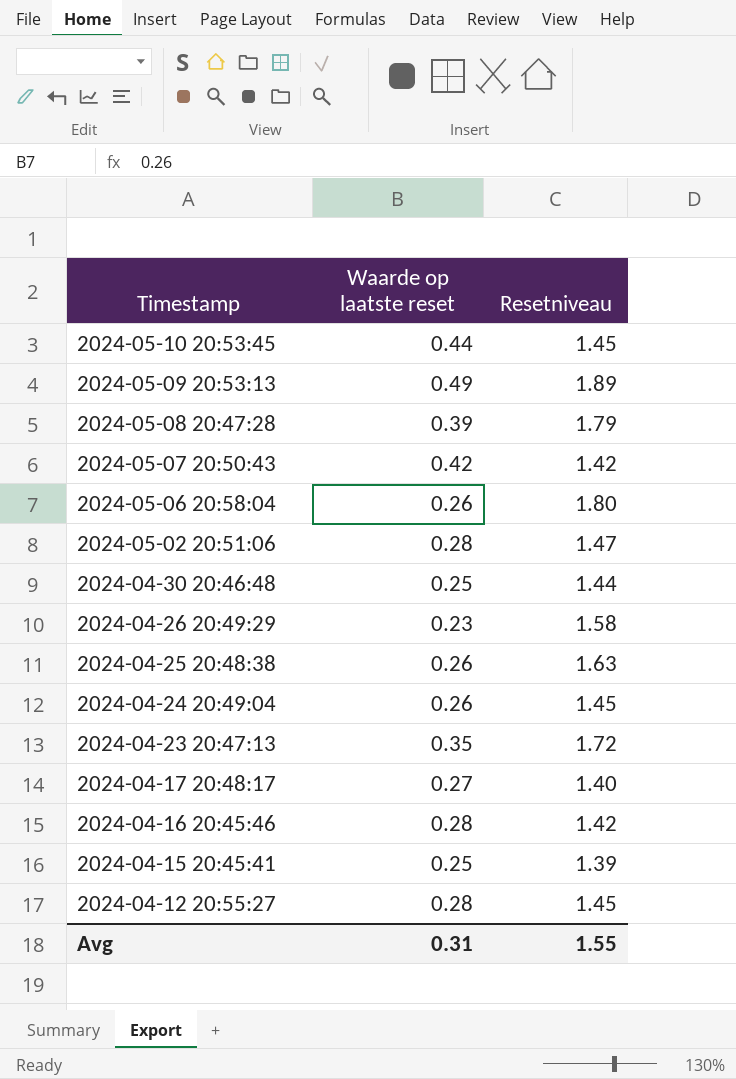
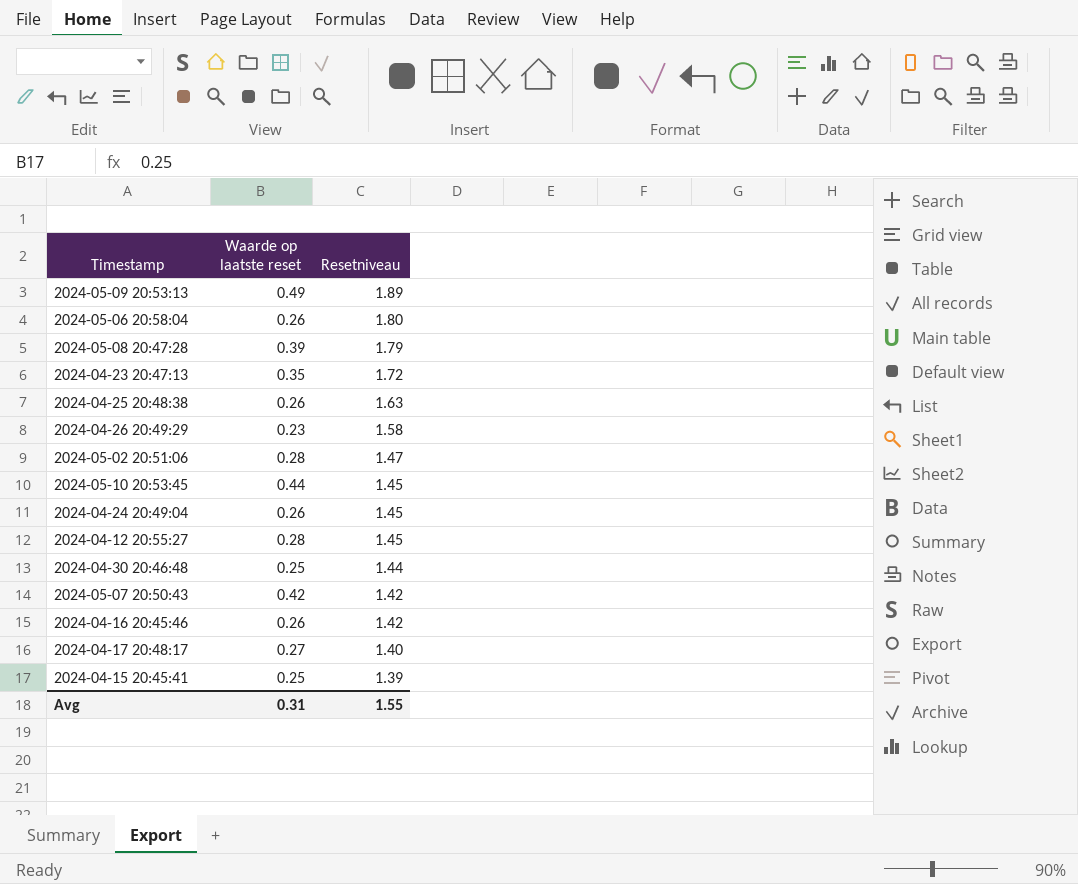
row order: Timestamp descending -> Resetniveau descending
2024-04-16 20:45:46 | Waarde op laatste reset: 0.28 -> 0.26

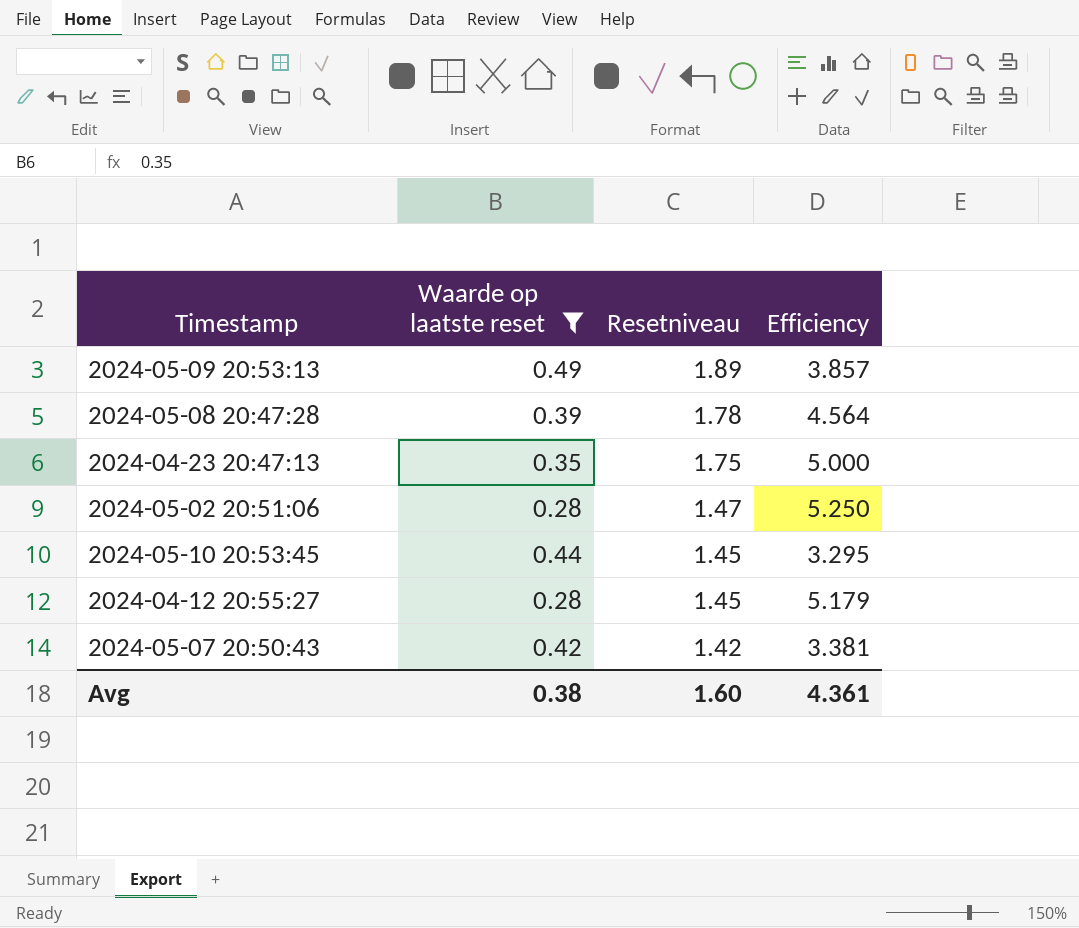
filter: none -> Waarde op laatste reset >= 0.28
column Efficiency | formula: none -> [Resetniveau] / [Waarde op laatste reset]
2024-05-08 20:47:28 | Resetniveau: 1.79 -> 1.78
2024-04-23 20:47:13 | Resetniveau: 1.72 -> 1.75
Avg | Waarde op laatste reset: 0.31 -> 0.38
Avg | Resetniveau: 1.55 -> 1.60

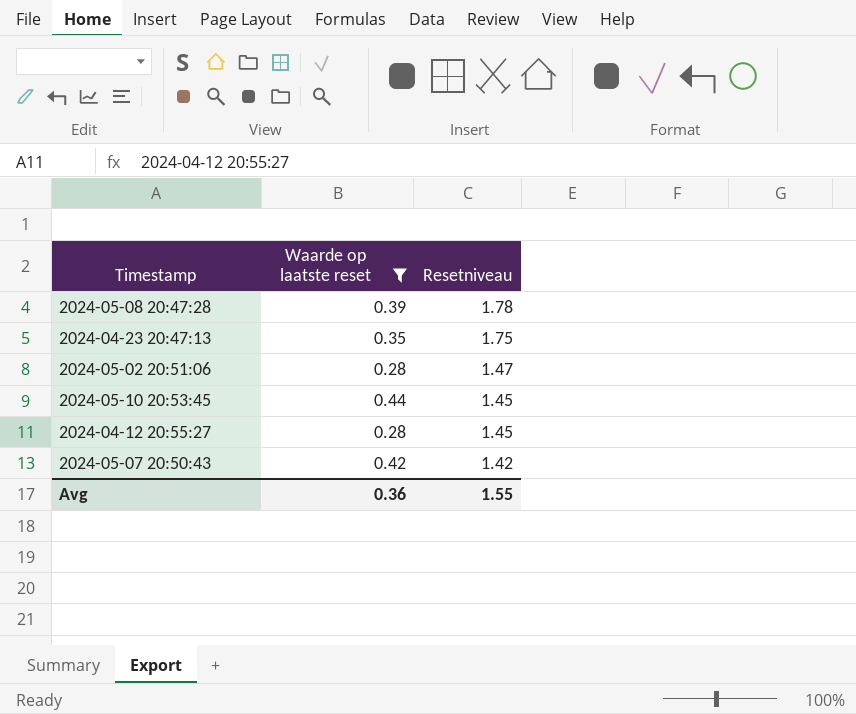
column Efficiency | formula: [Resetniveau] / [Waarde op laatste reset] -> none
row 2024-05-09 20:53:13: 0.49 | 1.89 | 3.857 -> none
Avg | Waarde op laatste reset: 0.38 -> 0.36
Avg | Resetniveau: 1.60 -> 1.55

